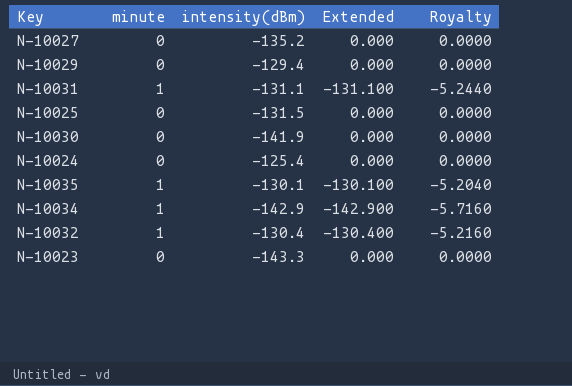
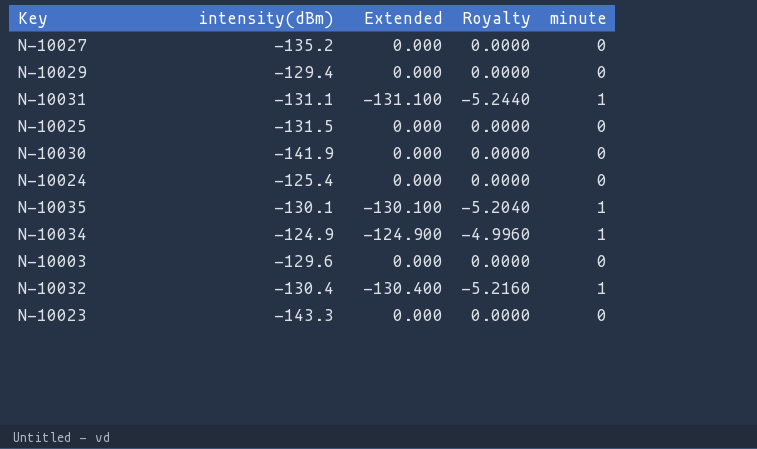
column minute | position: 2 -> 5
N-10034 | intensity(dBm): -142.9 -> -124.9
N-10034 | Extended: -142.900 -> -124.900
N-10034 | Royalty: -5.7160 -> -4.9960
row N-10003: none -> -129.6 | 0.000 | 0.0000 | 0

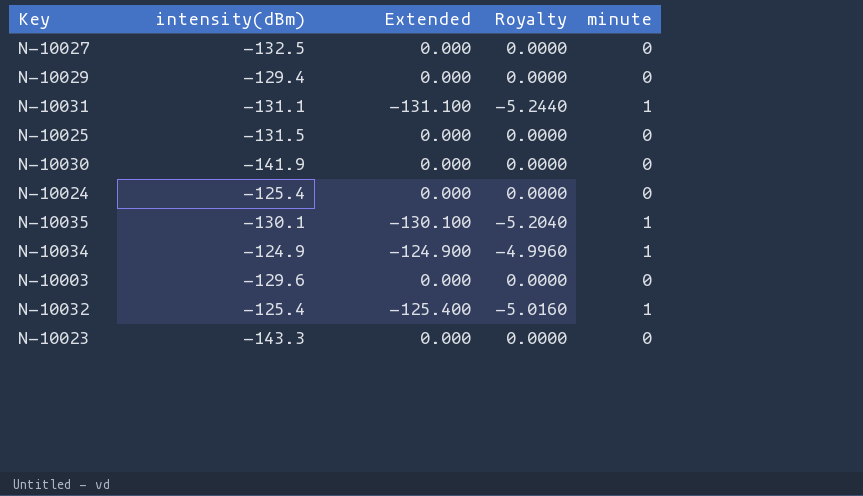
N-10027 | intensity(dBm): -135.2 -> -132.5
N-10032 | intensity(dBm): -130.4 -> -125.4
N-10032 | Extended: -130.400 -> -125.400
N-10032 | Royalty: -5.2160 -> -5.0160

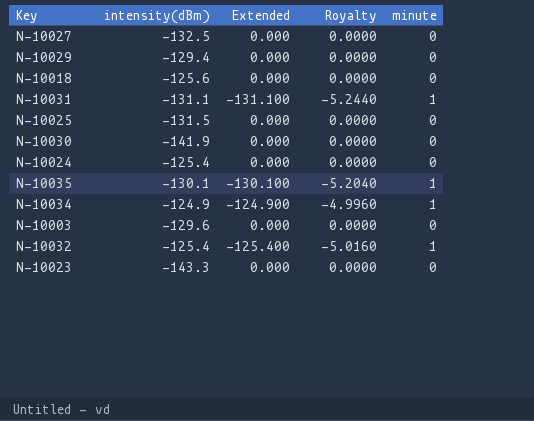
row N-10018: none -> -125.6 | 0.000 | 0.0000 | 0

